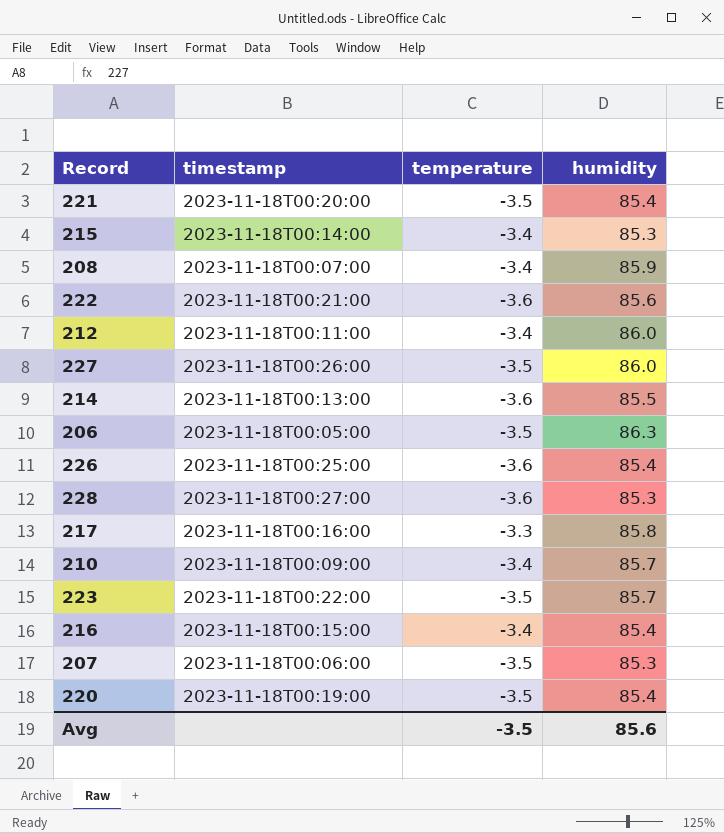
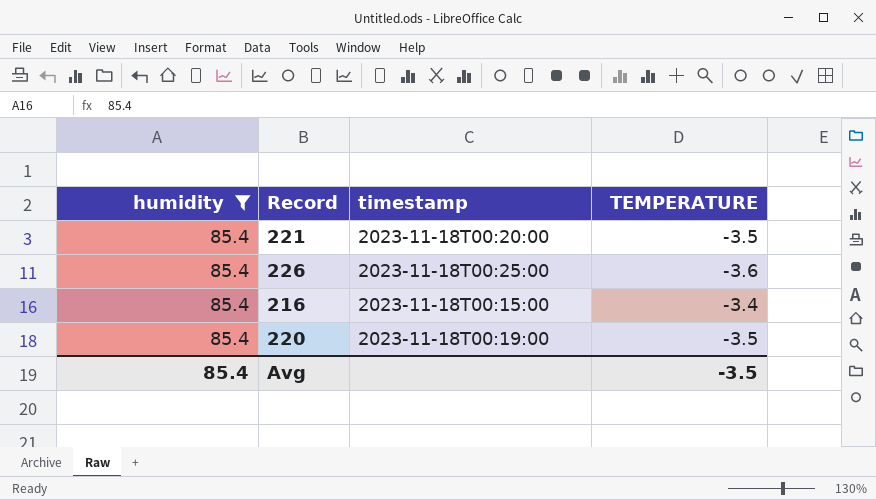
filter: none -> humidity = 85.4
column humidity | position: 4 -> 1
column name: temperature -> TEMPERATURE
Avg | humidity: 85.6 -> 85.4

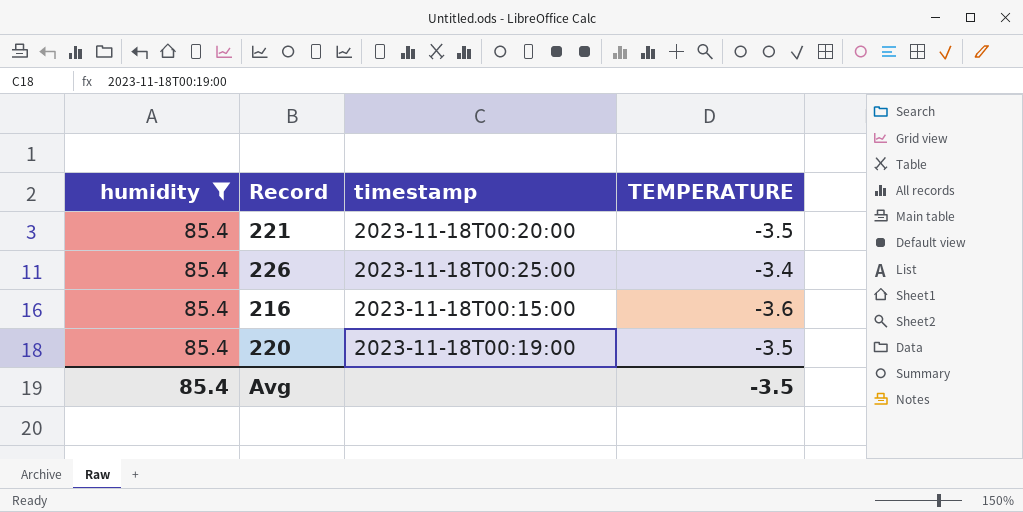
226 | TEMPERATURE: -3.6 -> -3.4
216 | TEMPERATURE: -3.4 -> -3.6

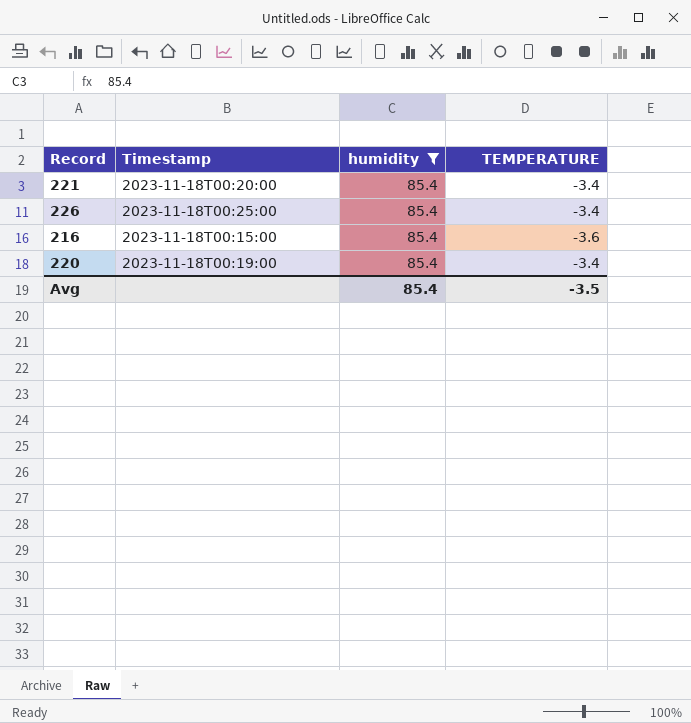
column name: timestamp -> Timestamp
column humidity | position: 1 -> 3
221 | TEMPERATURE: -3.5 -> -3.4
220 | TEMPERATURE: -3.5 -> -3.4

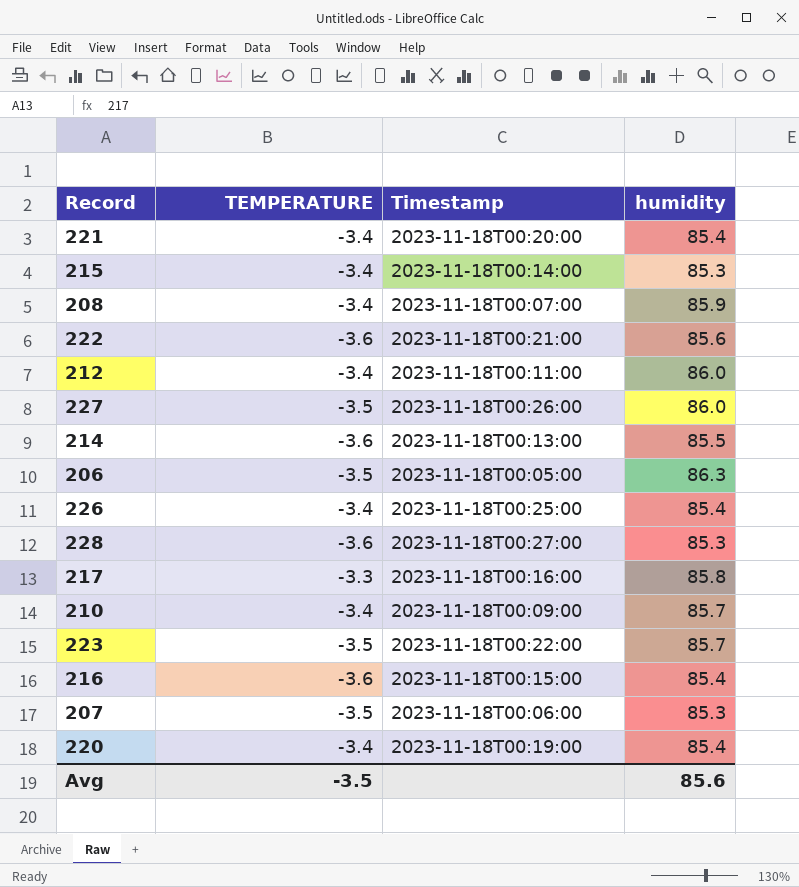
filter: humidity = 85.4 -> none
column TEMPERATURE | position: 4 -> 2
Avg | humidity: 85.4 -> 85.6

